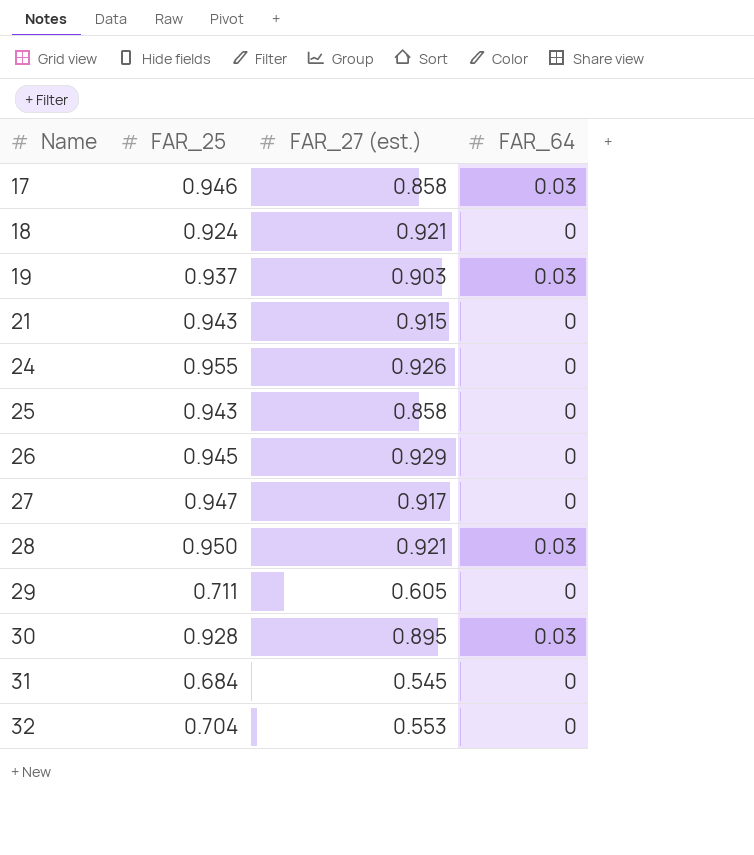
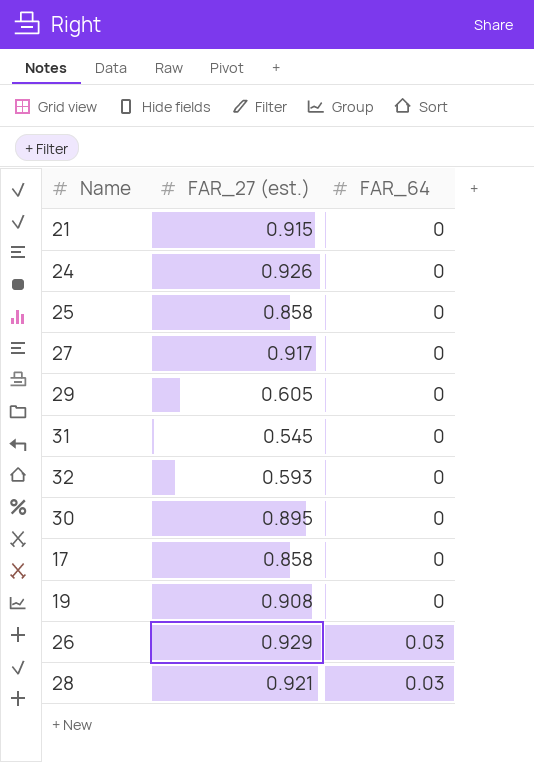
row order: Name ascending -> FAR_64 ascending
column FAR_25 | position: 2 -> none
row 18: 0.924 | 0.921 | 0 -> none
32 | FAR_27 (est.): 0.553 -> 0.593
30 | FAR_64: 0.03 -> 0
17 | FAR_64: 0.03 -> 0
19 | FAR_27 (est.): 0.903 -> 0.908
19 | FAR_64: 0.03 -> 0
26 | FAR_64: 0 -> 0.03

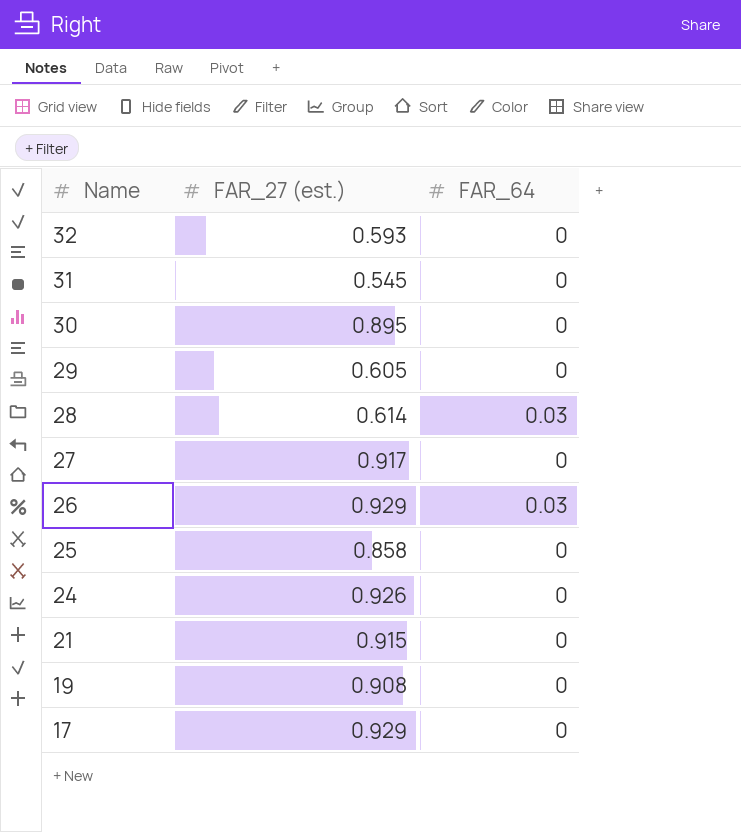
row order: FAR_64 ascending -> Name descending
28 | FAR_27 (est.): 0.921 -> 0.614
17 | FAR_27 (est.): 0.858 -> 0.929

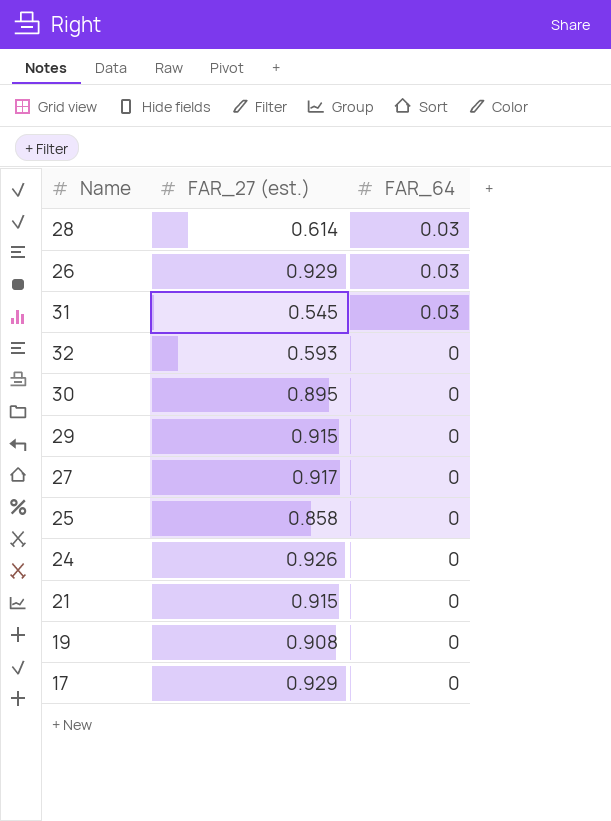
row order: Name descending -> FAR_64 descending
31 | FAR_64: 0 -> 0.03
29 | FAR_27 (est.): 0.605 -> 0.915

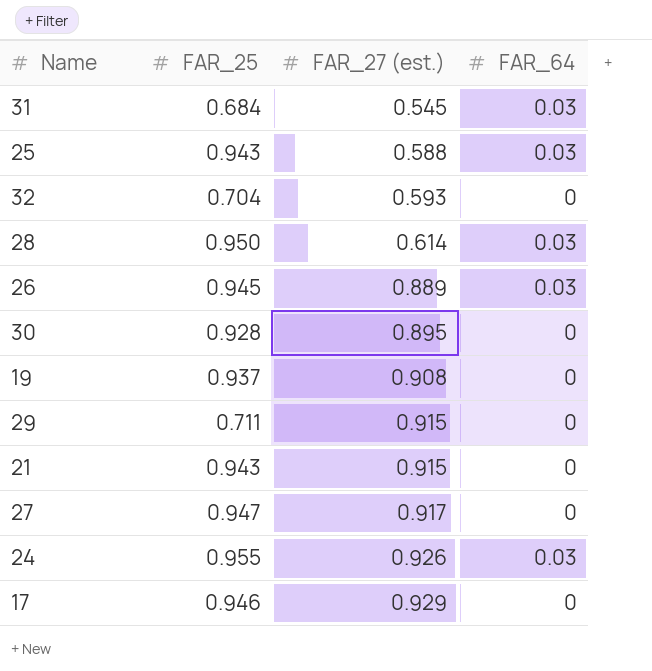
row order: FAR_64 descending -> FAR_27 (est.) ascending
column FAR_25 | position: none -> 2
25 | FAR_27 (est.): 0.858 -> 0.588
25 | FAR_64: 0 -> 0.03
26 | FAR_27 (est.): 0.929 -> 0.889
24 | FAR_64: 0 -> 0.03

